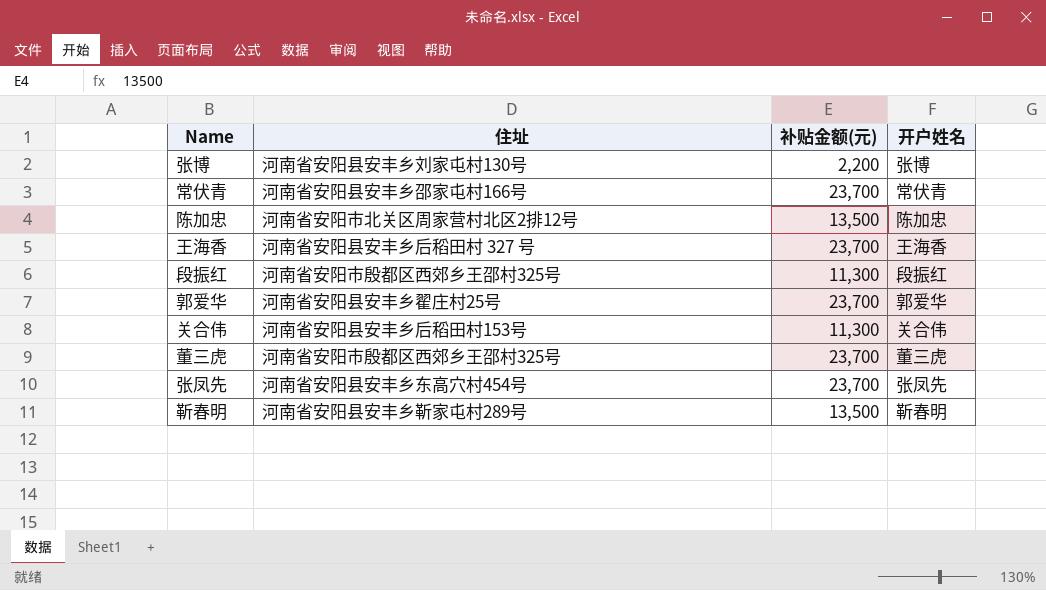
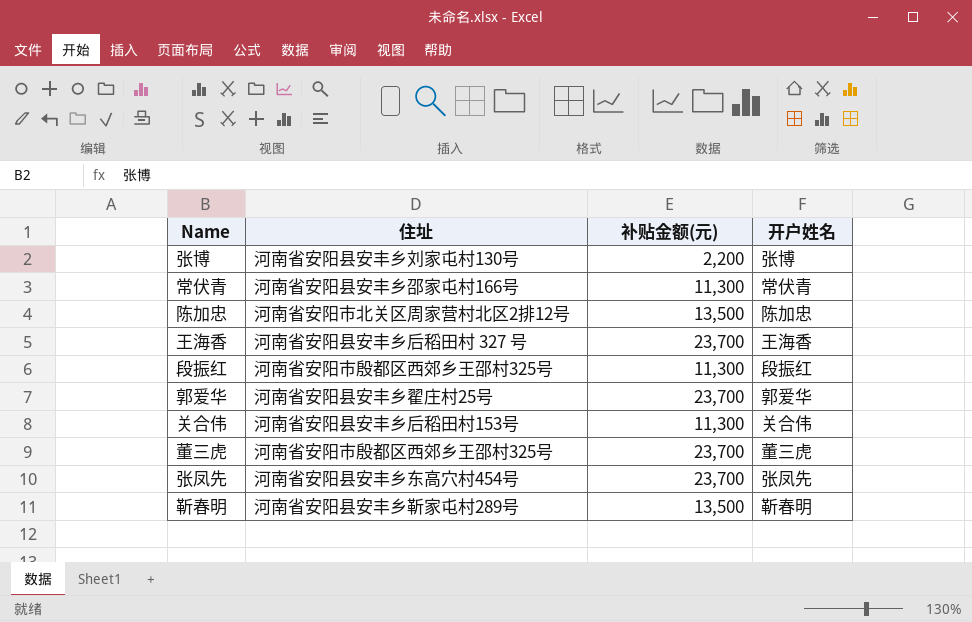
常伏青 | 补贴金额(元): 23,700 -> 11,300

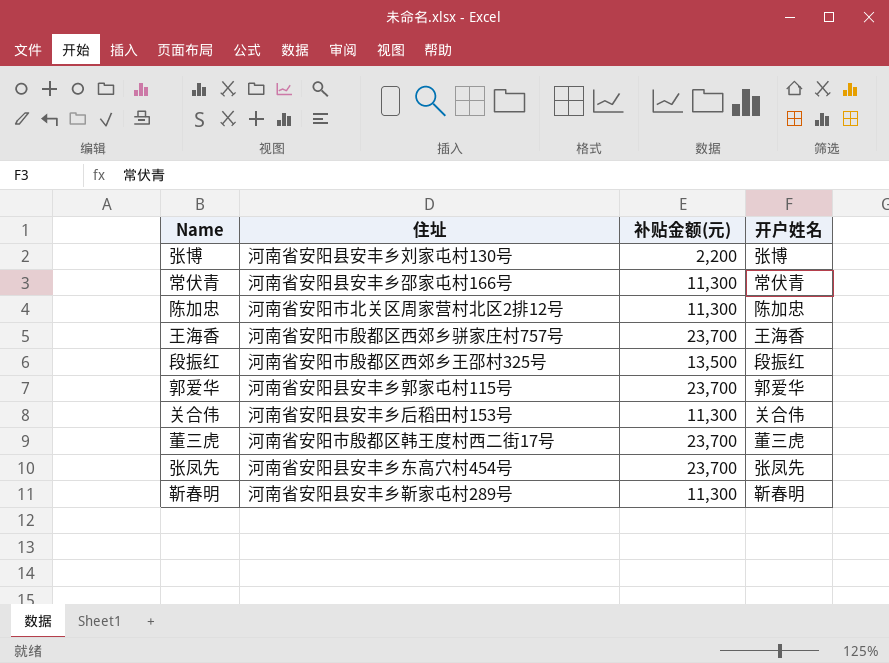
陈加忠 | 补贴金额(元): 13,500 -> 11,300
王海香 | 住址: 河南省安阳县安丰乡后稻田村 327 号 -> 河南省安阳市殷都区西郊乡骈家庄村757号
段振红 | 补贴金额(元): 11,300 -> 13,500
郭爱华 | 住址: 河南省安阳县安丰乡翟庄村25号 -> 河南省安阳县安丰乡郭家屯村115号
董三虎 | 住址: 河南省安阳市殷都区西郊乡王邵村325号 -> 河南省安阳市殷都区韩王度村西二街17号
靳春明 | 补贴金额(元): 13,500 -> 11,300

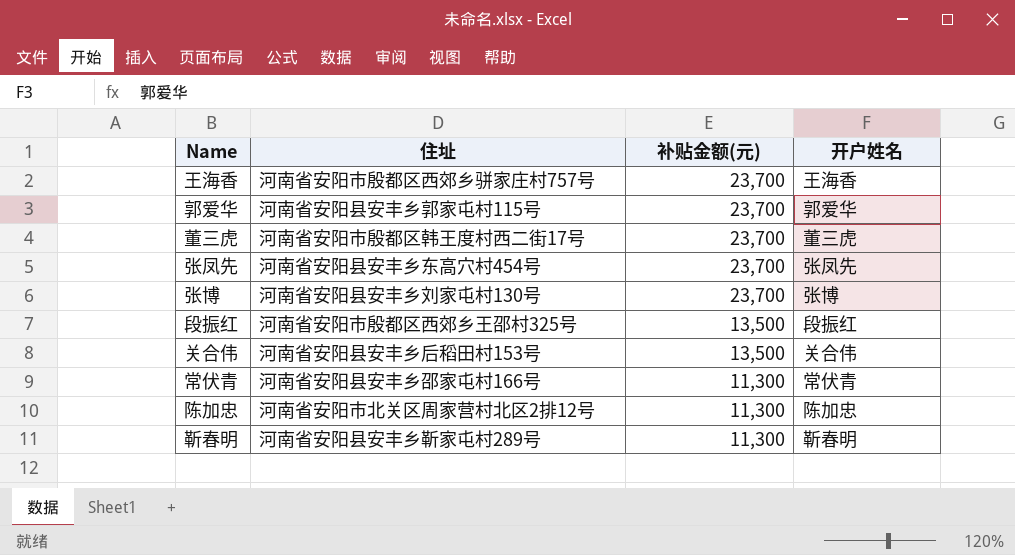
row order: none -> 补贴金额(元) descending
张博 | 补贴金额(元): 2,200 -> 23,700
关合伟 | 补贴金额(元): 11,300 -> 13,500

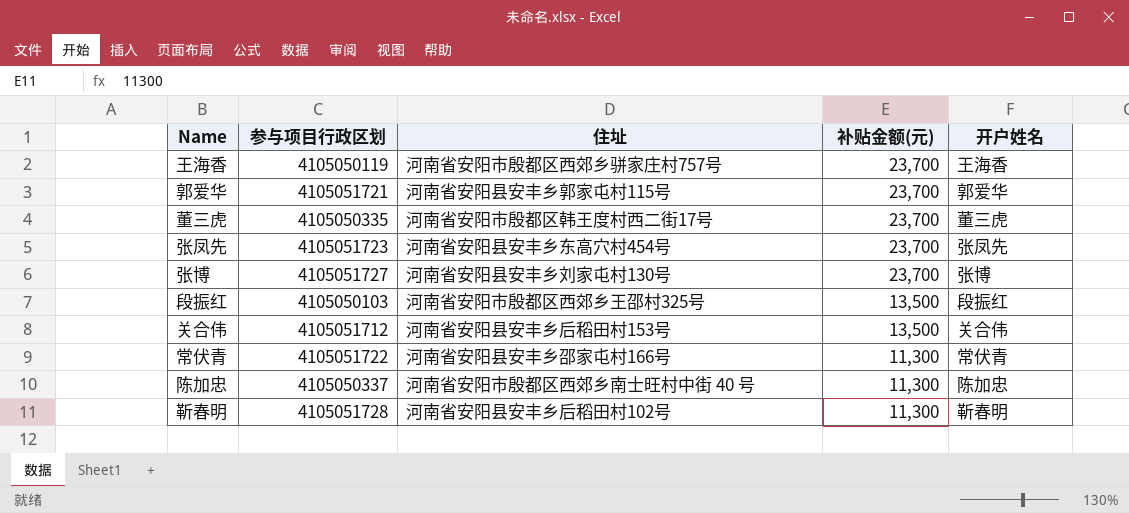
column 参与项目行政区划 | position: none -> 2
陈加忠 | 住址: 河南省安阳市北关区周家营村北区2排12号 -> 河南省安阳市殷都区西郊乡南士旺村中街 40 号
靳春明 | 住址: 河南省安阳县安丰乡靳家屯村289号 -> 河南省安阳县安丰乡后稻田村102号

